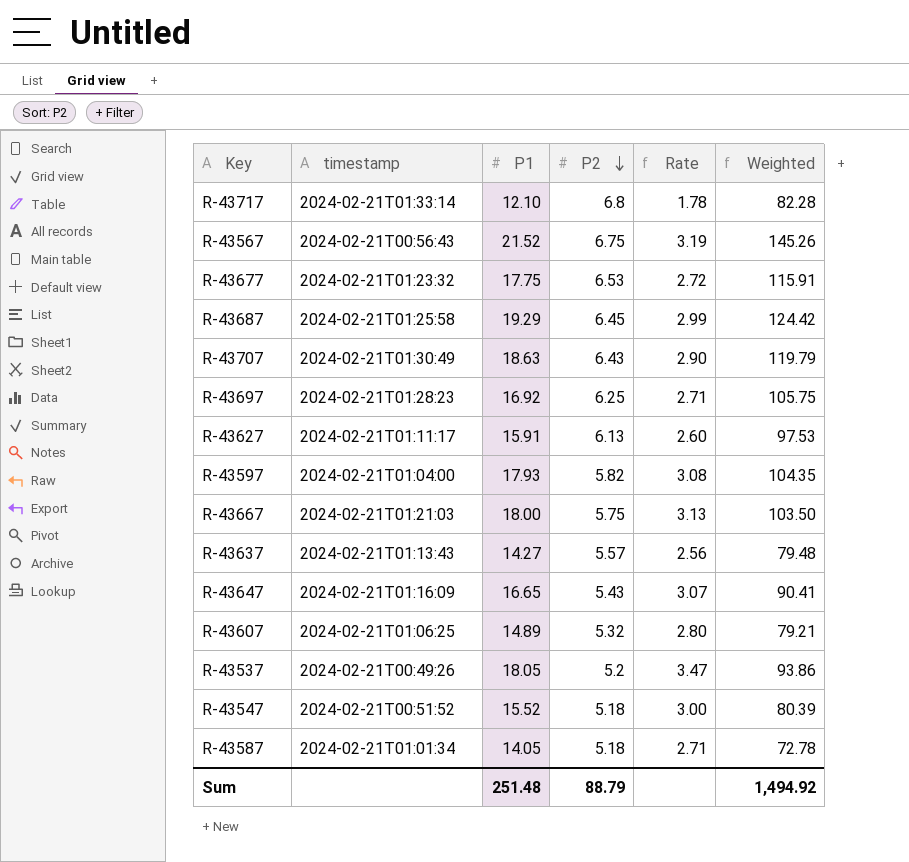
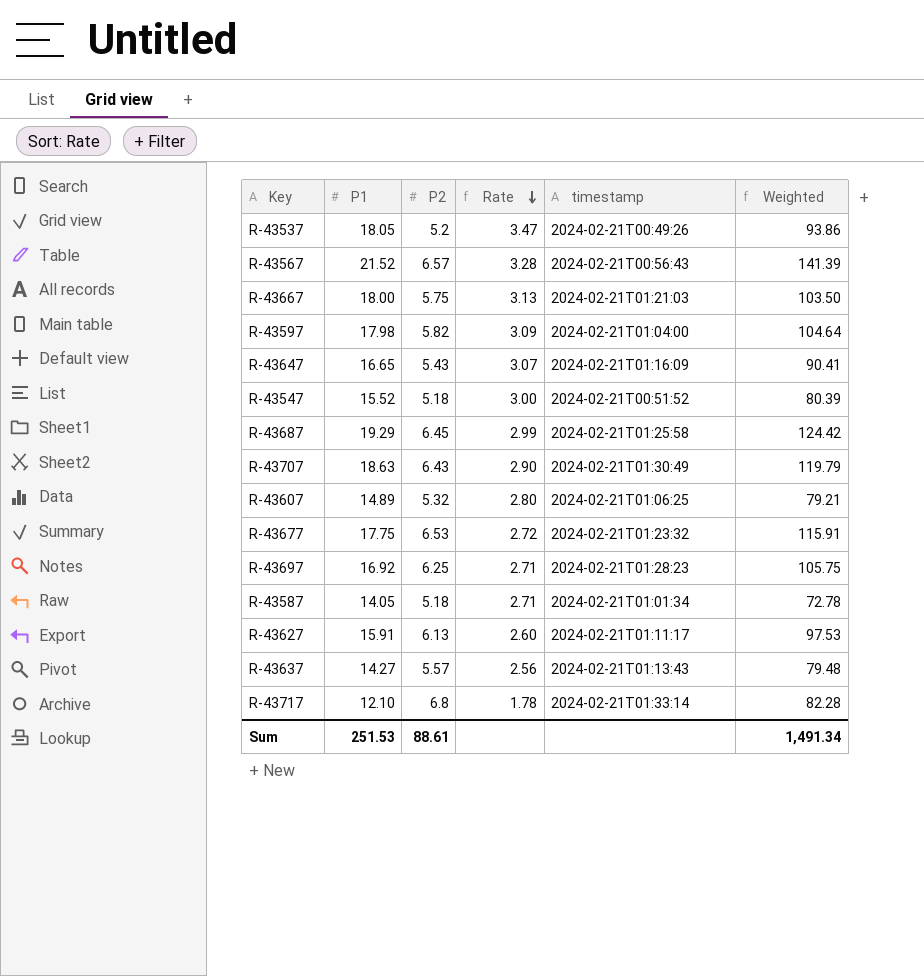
row order: P2 descending -> Rate descending
column timestamp | position: 2 -> 5
R-43567 | P2: 6.75 -> 6.57
R-43567 | Rate: 3.19 -> 3.28
R-43567 | Weighted: 145.26 -> 141.39
R-43597 | P1: 17.93 -> 17.98
R-43597 | Rate: 3.08 -> 3.09
R-43597 | Weighted: 104.35 -> 104.64
Sum | P1: 251.48 -> 251.53
Sum | P2: 88.79 -> 88.61
Sum | Weighted: 1,494.92 -> 1,491.34

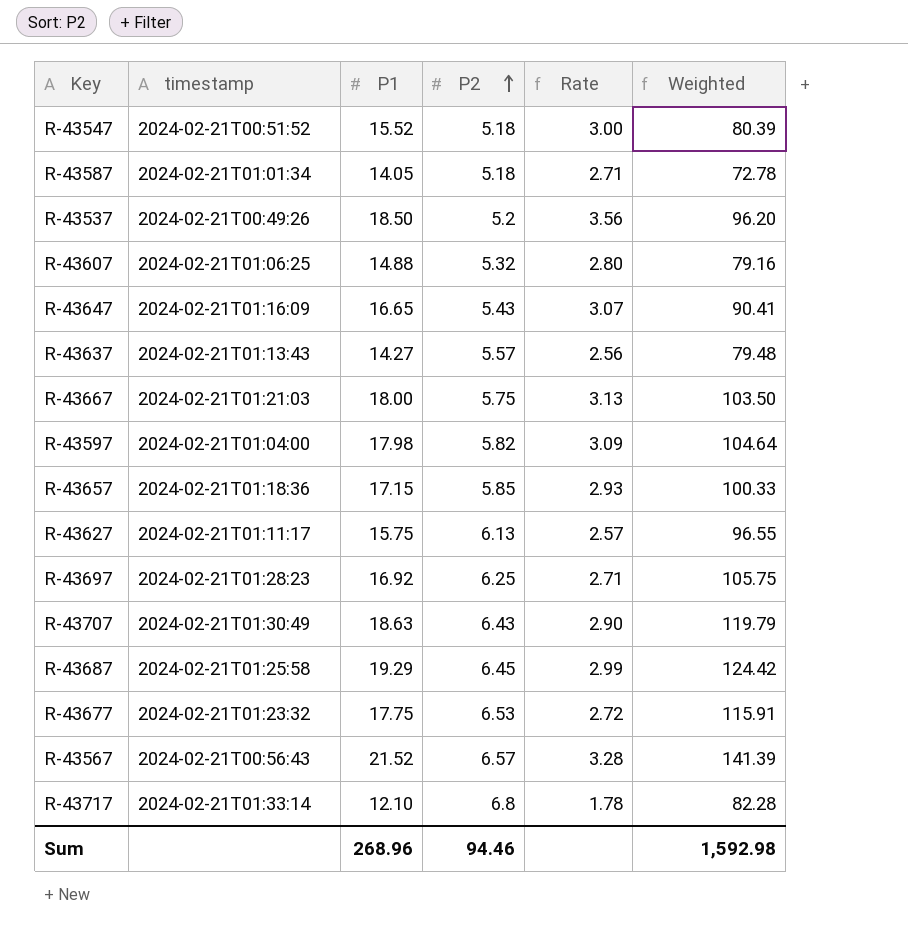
row order: Rate descending -> P2 ascending
column timestamp | position: 5 -> 2
R-43537 | P1: 18.05 -> 18.50
R-43537 | Rate: 3.47 -> 3.56
R-43537 | Weighted: 93.86 -> 96.20
R-43607 | P1: 14.89 -> 14.88
R-43607 | Weighted: 79.21 -> 79.16
row R-43657: none -> 2024-02-21T01:18:36 | 17.15 | 5.85 | 2.93 | 100.33
R-43627 | P1: 15.91 -> 15.75
R-43627 | Rate: 2.60 -> 2.57
R-43627 | Weighted: 97.53 -> 96.55
Sum | P1: 251.53 -> 268.96
Sum | P2: 88.61 -> 94.46
Sum | Weighted: 1,491.34 -> 1,592.98

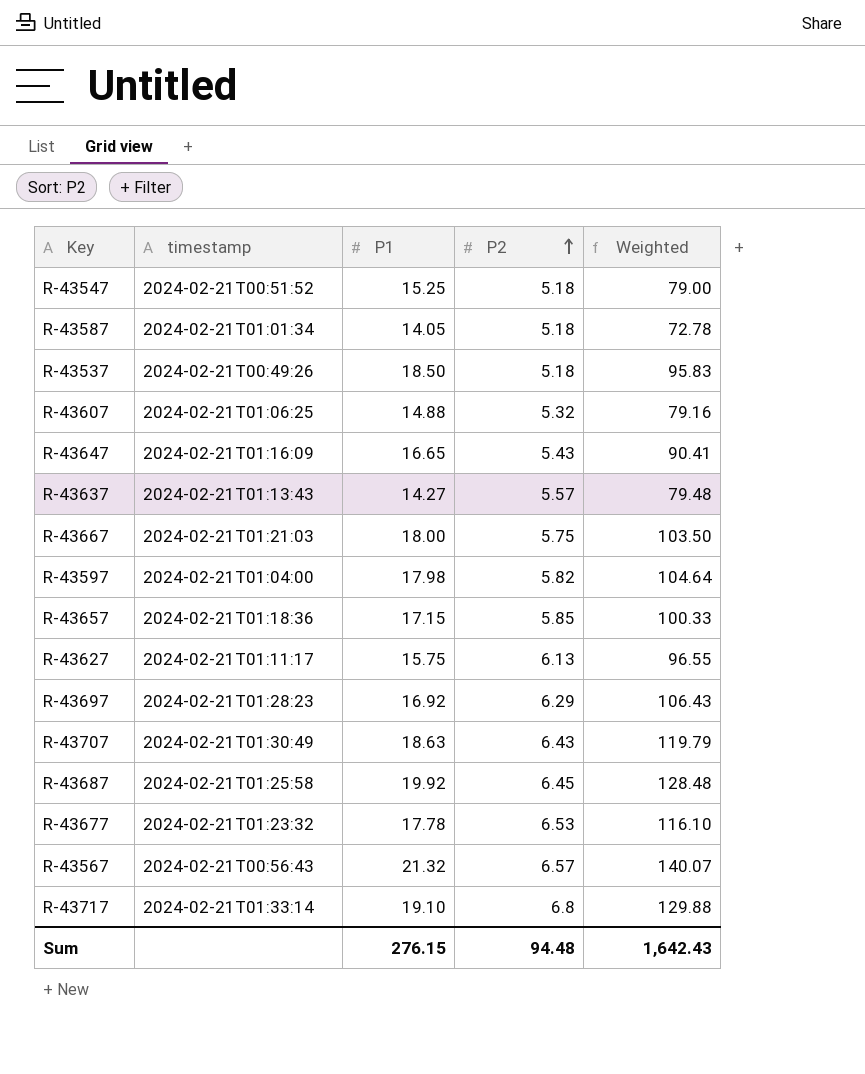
column Rate | formula: [P1] / [P2] -> none
R-43547 | P1: 15.52 -> 15.25
R-43547 | Weighted: 80.39 -> 79.00
R-43537 | P2: 5.2 -> 5.18
R-43537 | Weighted: 96.20 -> 95.83
R-43697 | P2: 6.25 -> 6.29
R-43697 | Weighted: 105.75 -> 106.43
R-43687 | P1: 19.29 -> 19.92
R-43687 | Weighted: 124.42 -> 128.48
R-43677 | P1: 17.75 -> 17.78
R-43677 | Weighted: 115.91 -> 116.10
R-43567 | P1: 21.52 -> 21.32
R-43567 | Weighted: 141.39 -> 140.07
R-43717 | P1: 12.10 -> 19.10
R-43717 | Weighted: 82.28 -> 129.88
Sum | P1: 268.96 -> 276.15
Sum | P2: 94.46 -> 94.48
Sum | Weighted: 1,592.98 -> 1,642.43

